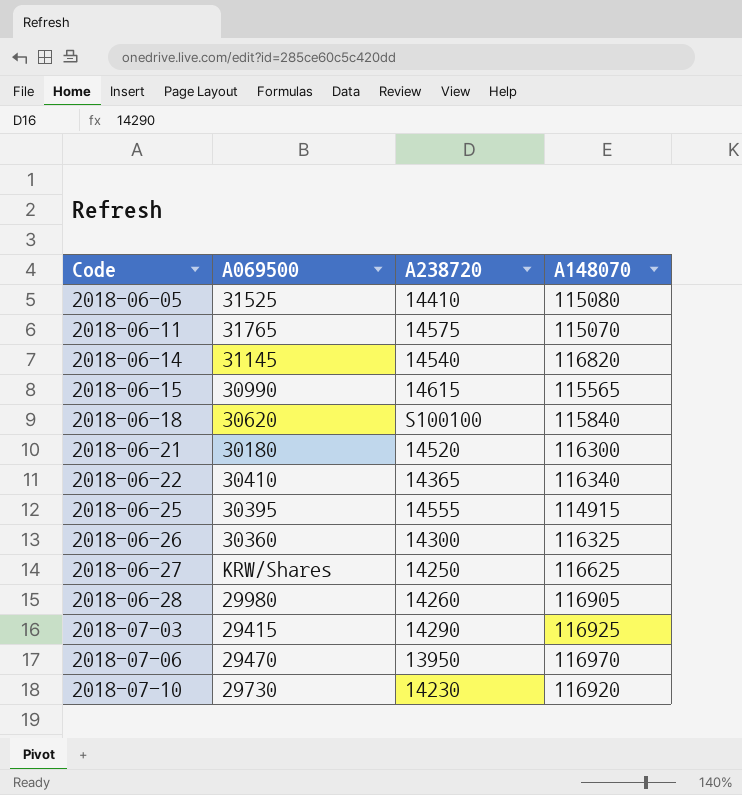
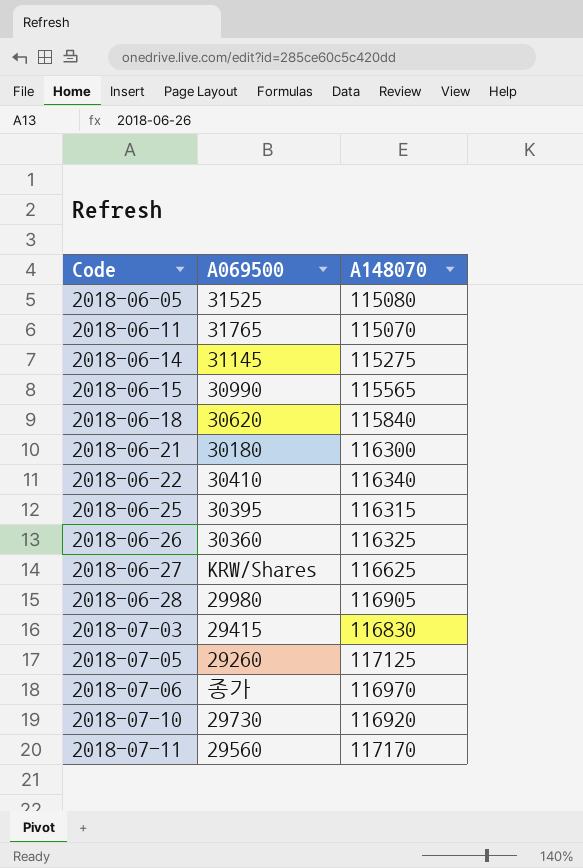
column A238720 | position: 3 -> none
2018-06-14 | A148070: 116820 -> 115275
2018-06-25 | A148070: 114915 -> 116315
2018-07-03 | A148070: 116925 -> 116830
row 2018-07-05: none -> 29260 | 117125
2018-07-06 | A069500: 29470 -> 종가
row 2018-07-11: none -> 29560 | 117170

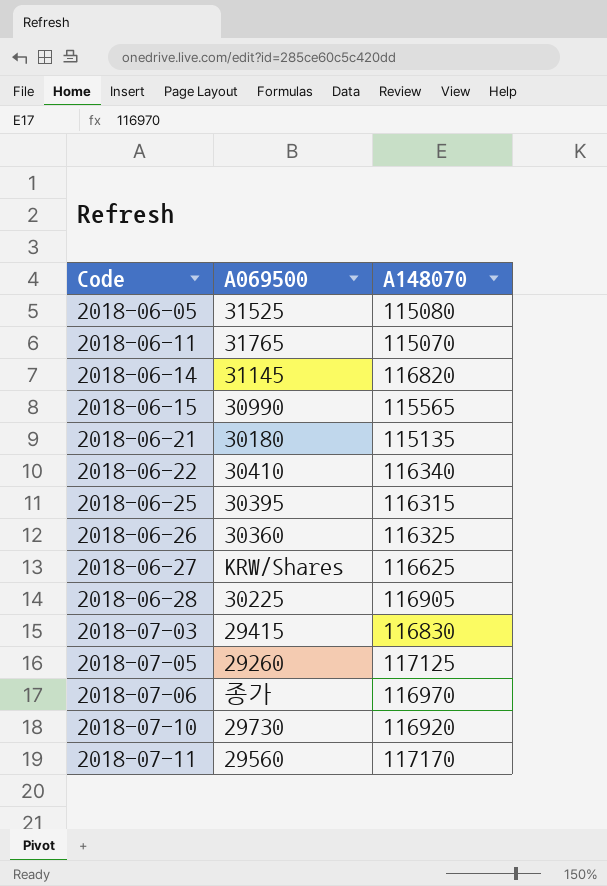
row 2018-06-18: 30620 | 115840 -> none
2018-06-14 | A148070: 115275 -> 116820
2018-06-21 | A148070: 116300 -> 115135
2018-06-28 | A069500: 29980 -> 30225

